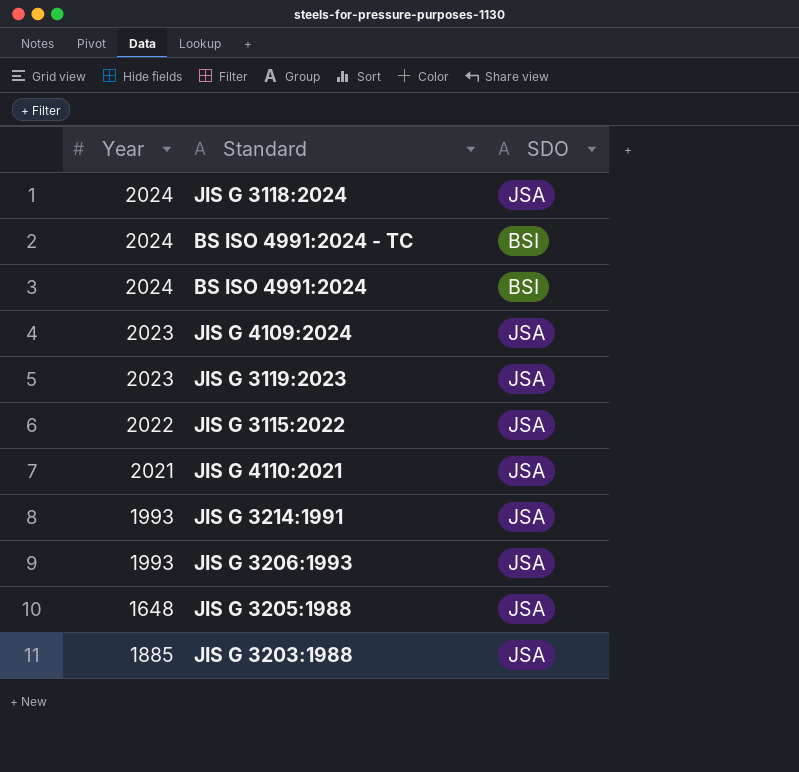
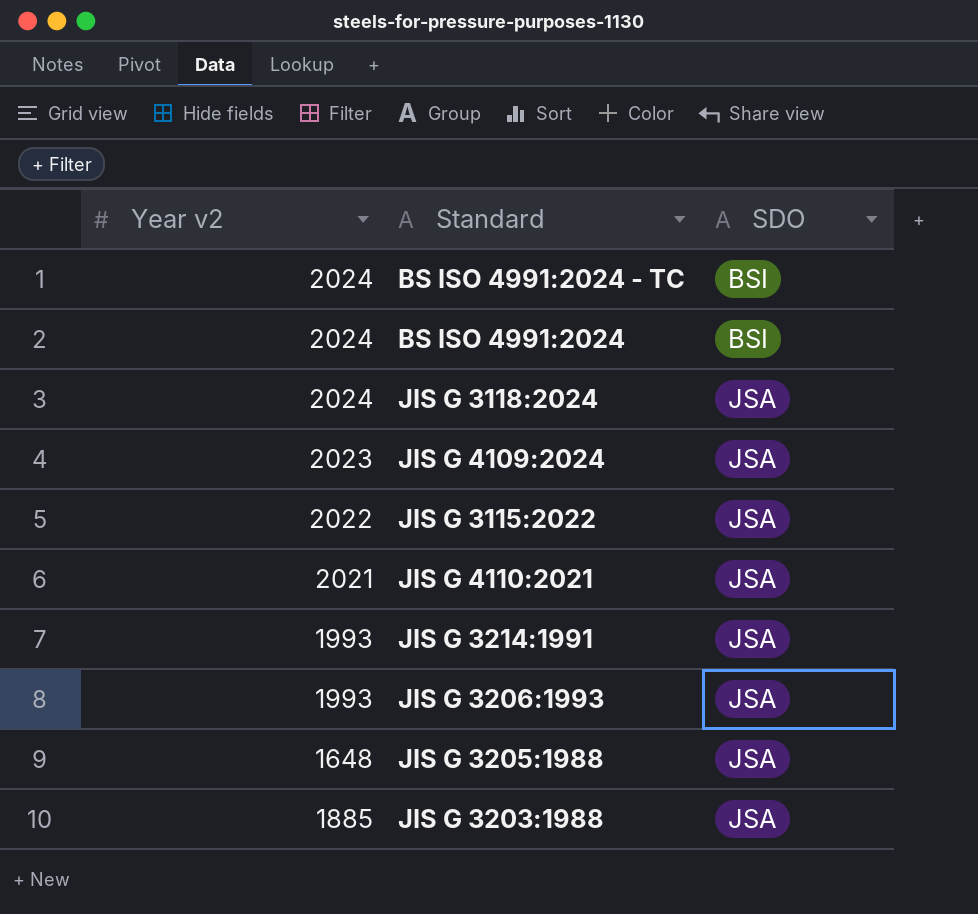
row order: none -> SDO ascending
column name: Year -> Year v2
row JIS G 3119:2023: 2023 | JSA -> none

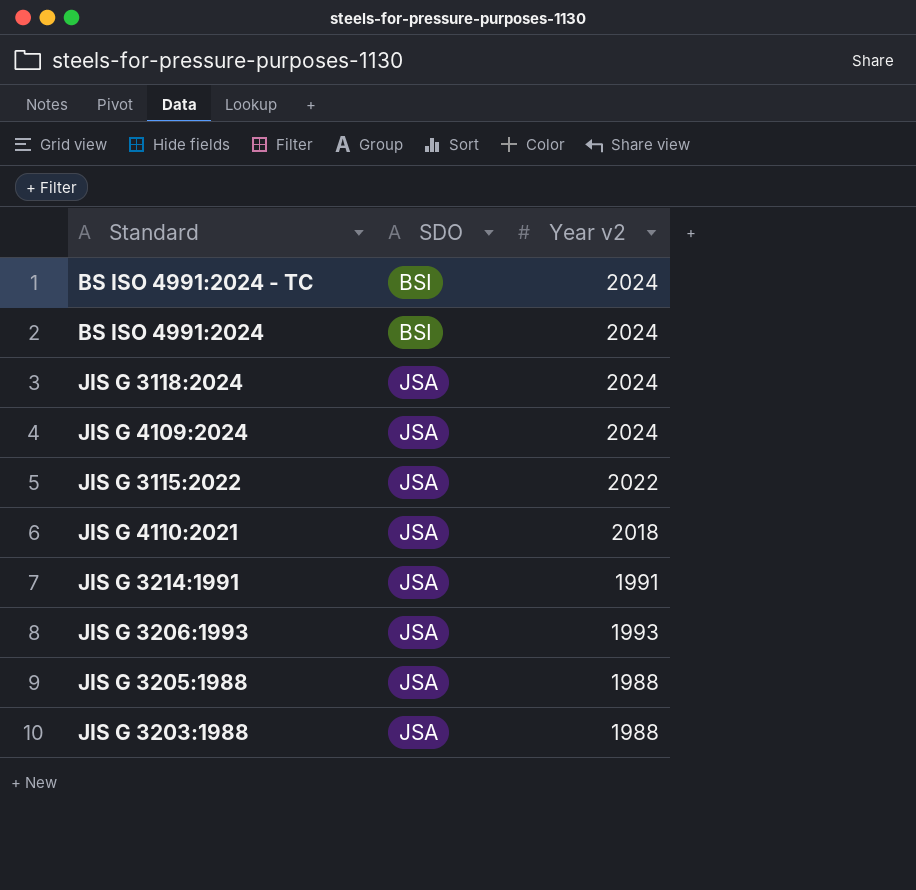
column Year v2 | position: 1 -> 3
JIS G 4109:2024 | Year v2: 2023 -> 2024
JIS G 4110:2021 | Year v2: 2021 -> 2018
JIS G 3214:1991 | Year v2: 1993 -> 1991
JIS G 3205:1988 | Year v2: 1648 -> 1988
JIS G 3203:1988 | Year v2: 1885 -> 1988

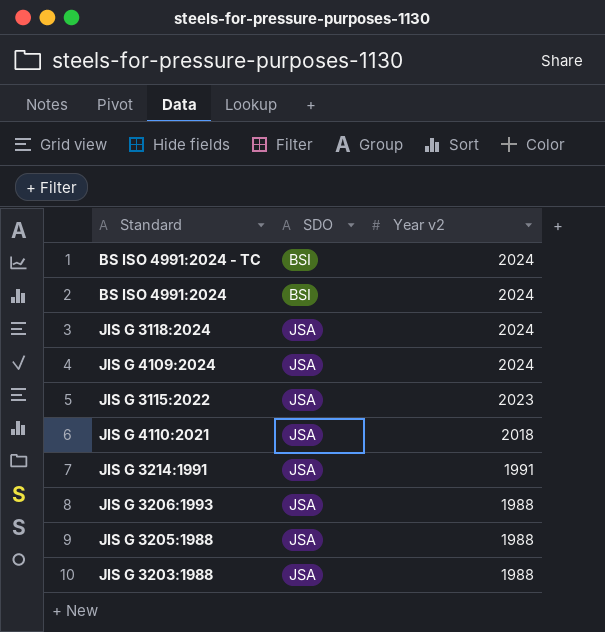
JIS G 3115:2022 | Year v2: 2022 -> 2023
JIS G 3206:1993 | Year v2: 1993 -> 1988

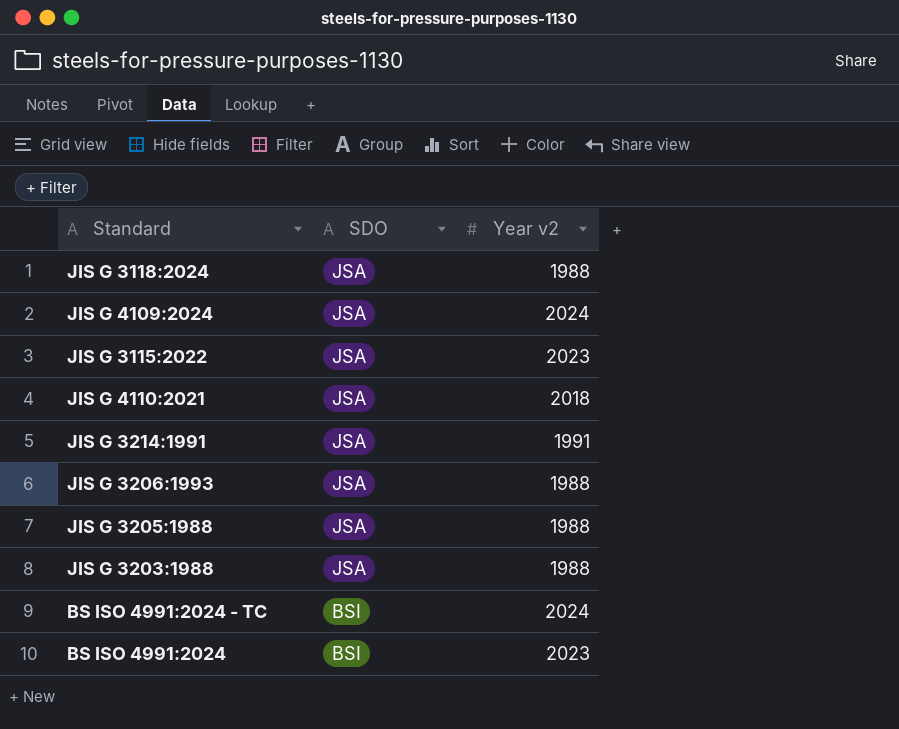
row order: SDO ascending -> SDO descending
JIS G 3118:2024 | Year v2: 2024 -> 1988
BS ISO 4991:2024 | Year v2: 2024 -> 2023

